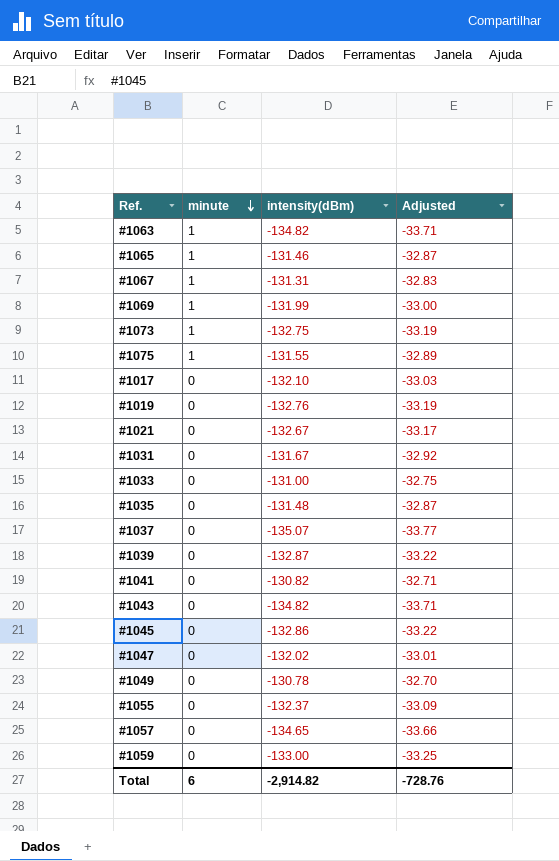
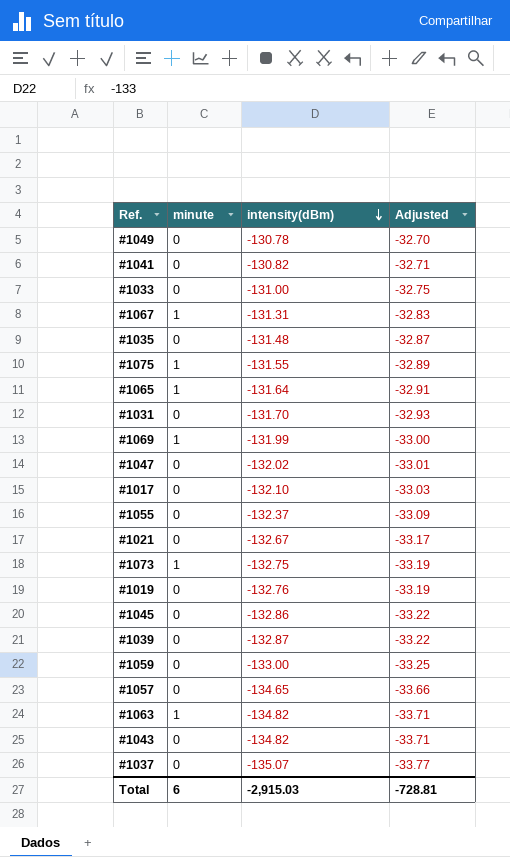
row order: minute descending -> intensity(dBm) descending
#1065 | intensity(dBm): -131.46 -> -131.64
#1065 | Adjusted: -32.87 -> -32.91
#1031 | intensity(dBm): -131.67 -> -131.70
#1031 | Adjusted: -32.92 -> -32.93
Total | intensity(dBm): -2,914.82 -> -2,915.03
Total | Adjusted: -728.76 -> -728.81

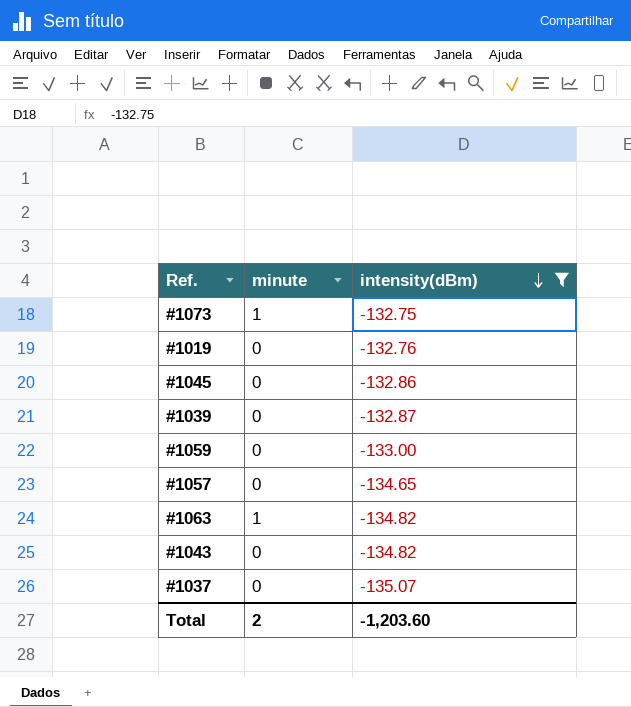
filter: none -> intensity(dBm) <= -132.75
column Adjusted | formula: [intensity(dBm)] * 0.25 -> none
Total | minute: 6 -> 2
Total | intensity(dBm): -2,915.03 -> -1,203.60

